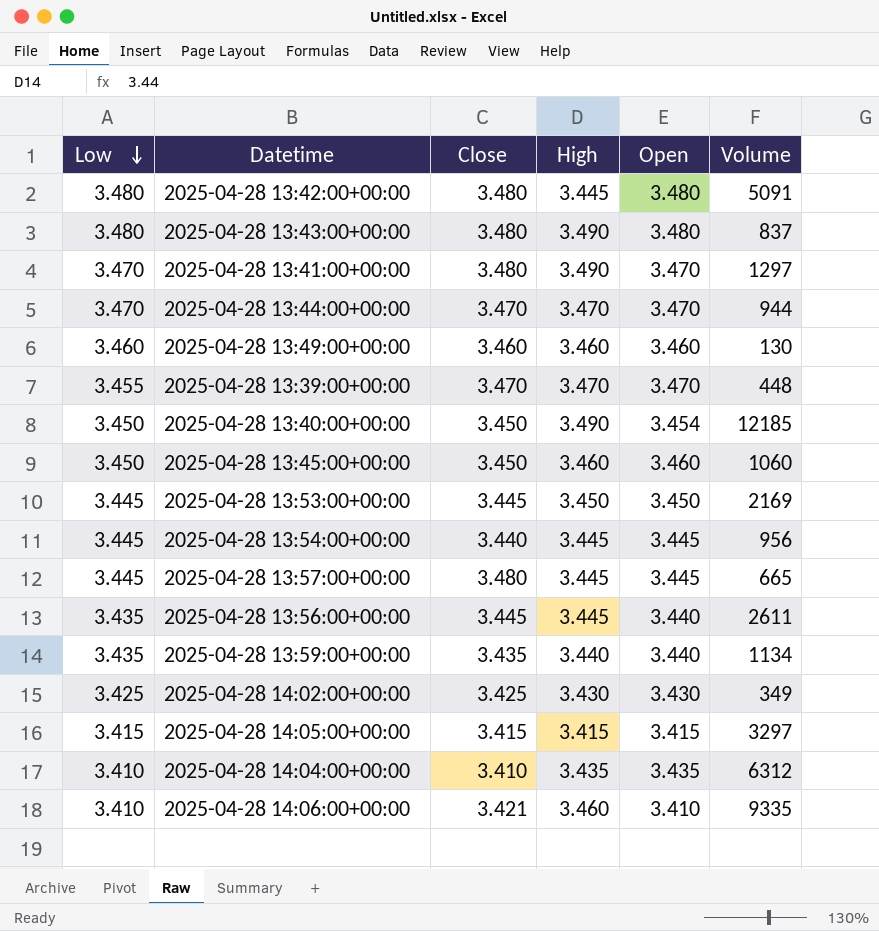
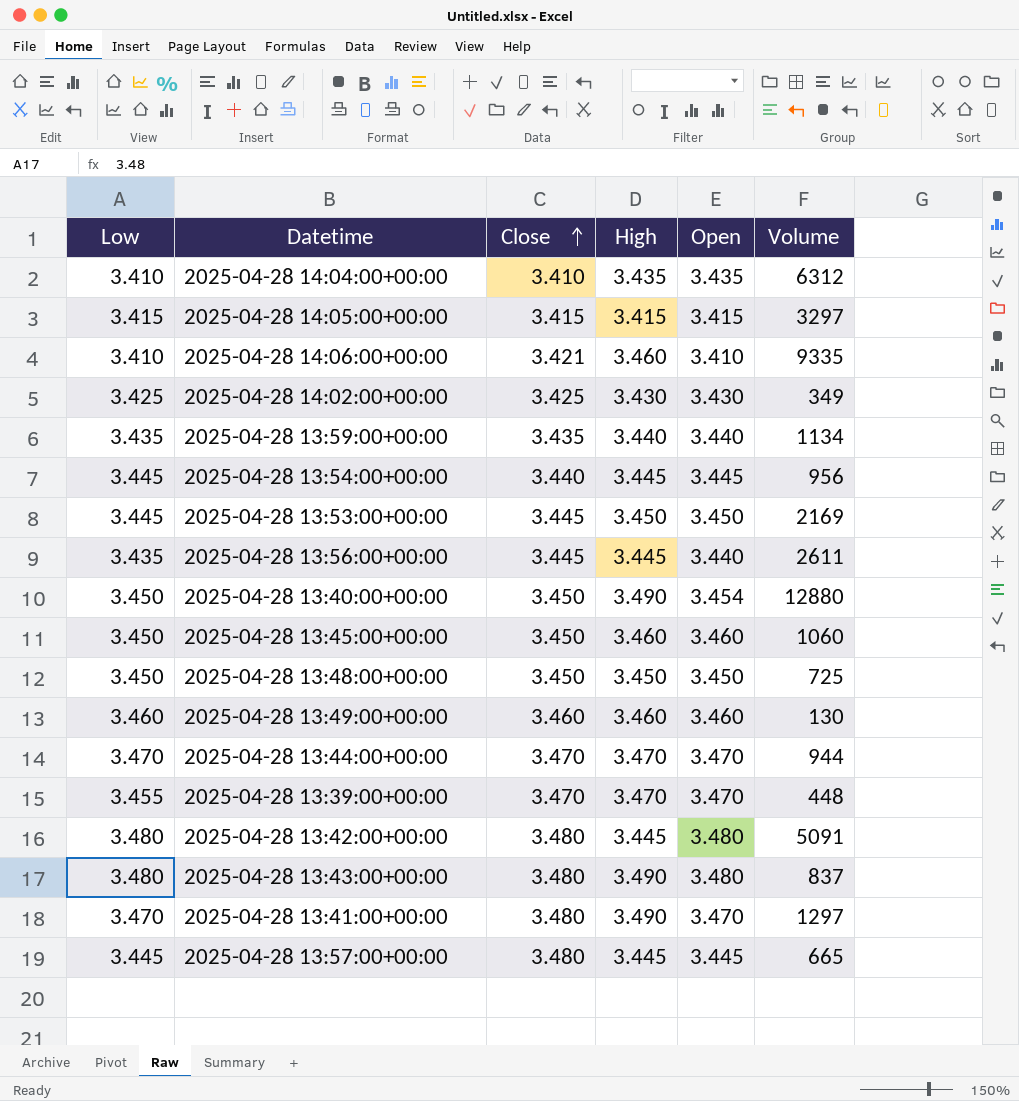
row order: Low descending -> Close ascending
2025-04-28 13:40:00+00:00 | Volume: 12185 -> 12880
row 2025-04-28 13:48:00+00:00: none -> 3.450 | 3.450 | 3.450 | 3.450 | 725

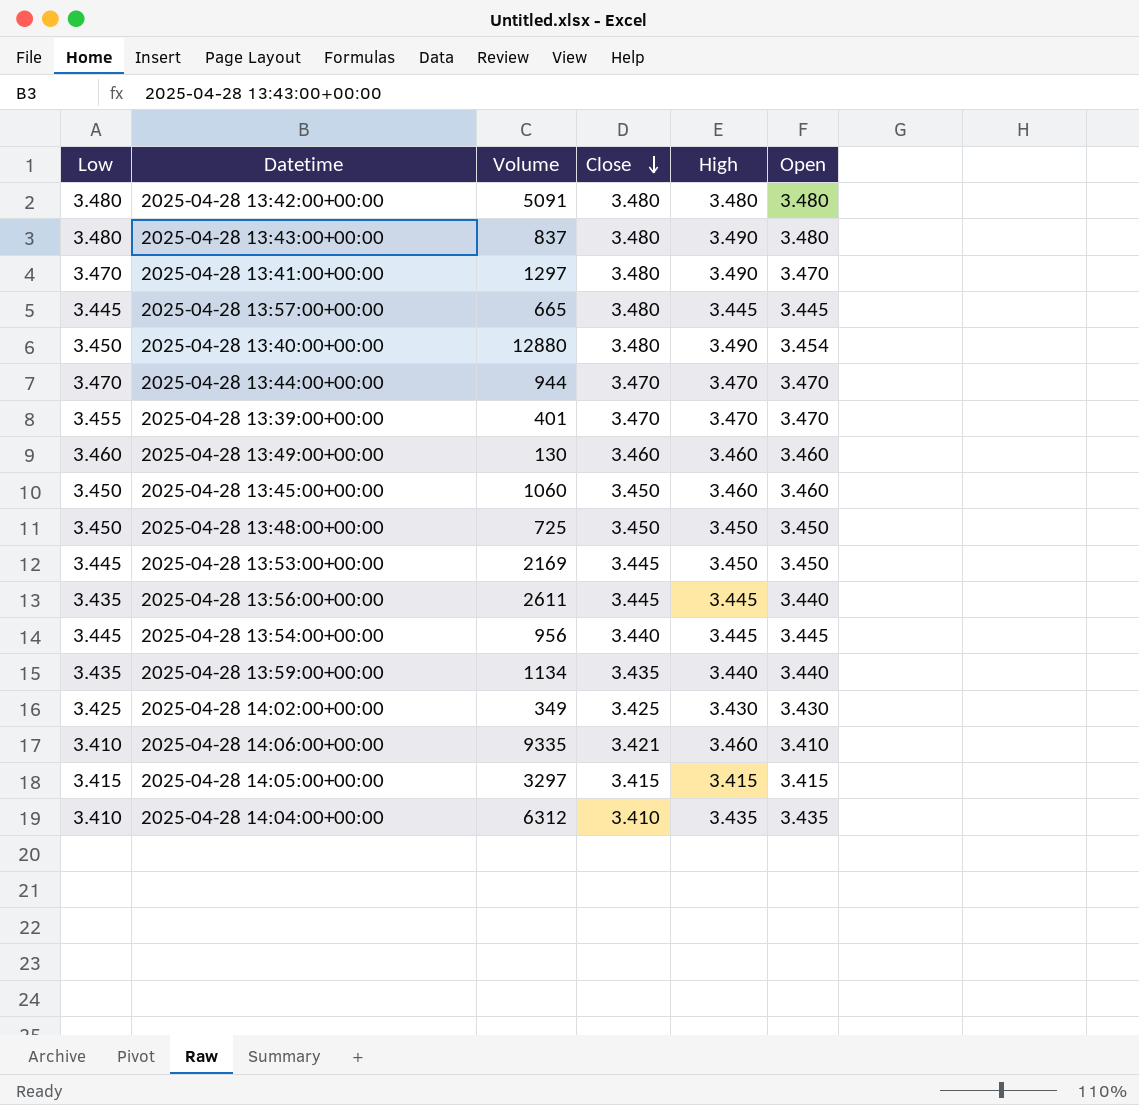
row order: Close ascending -> Close descending
column Volume | position: 6 -> 3
2025-04-28 13:42:00+00:00 | High: 3.445 -> 3.480
2025-04-28 13:40:00+00:00 | Close: 3.450 -> 3.480
2025-04-28 13:39:00+00:00 | Volume: 448 -> 401

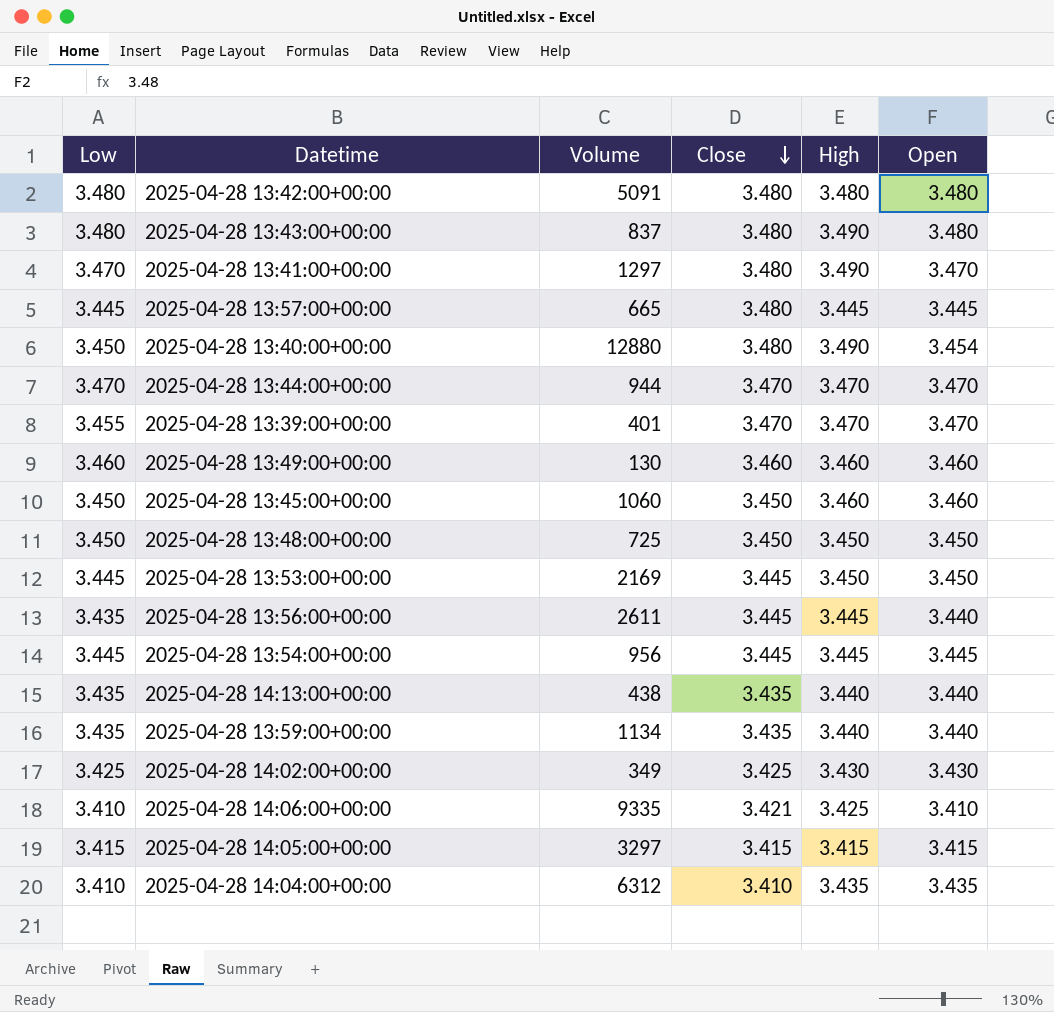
2025-04-28 13:54:00+00:00 | Close: 3.440 -> 3.445
row 2025-04-28 14:13:00+00:00: none -> 3.435 | 438 | 3.435 | 3.440 | 3.440
2025-04-28 14:06:00+00:00 | High: 3.460 -> 3.425

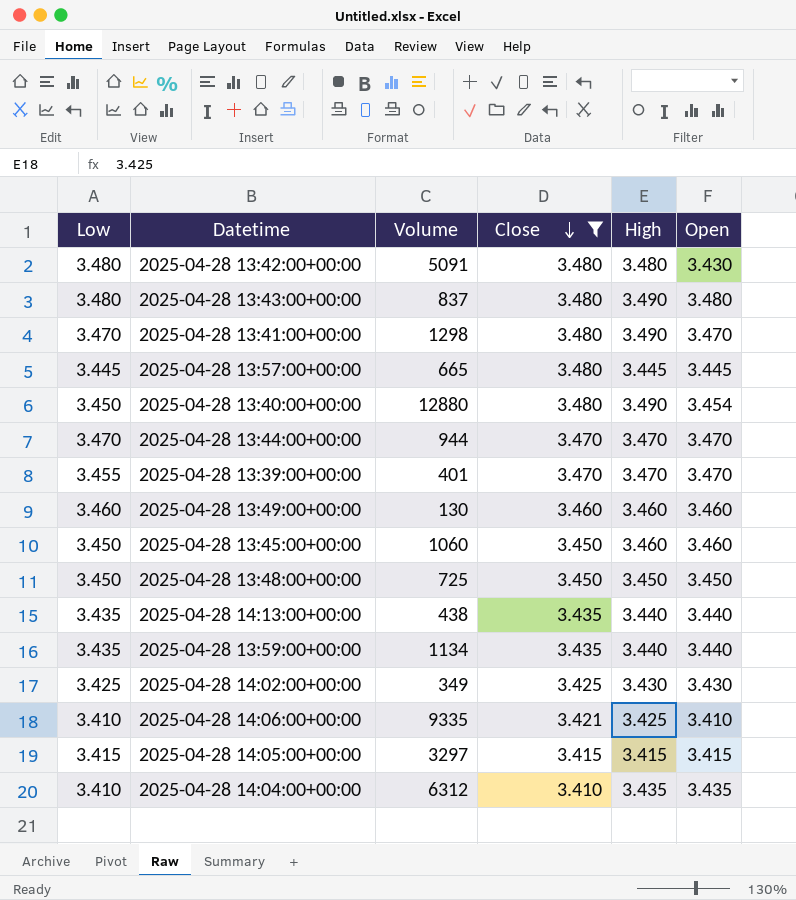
filter: none -> Close != 3.445
2025-04-28 13:42:00+00:00 | Open: 3.480 -> 3.430
2025-04-28 13:41:00+00:00 | Volume: 1297 -> 1298

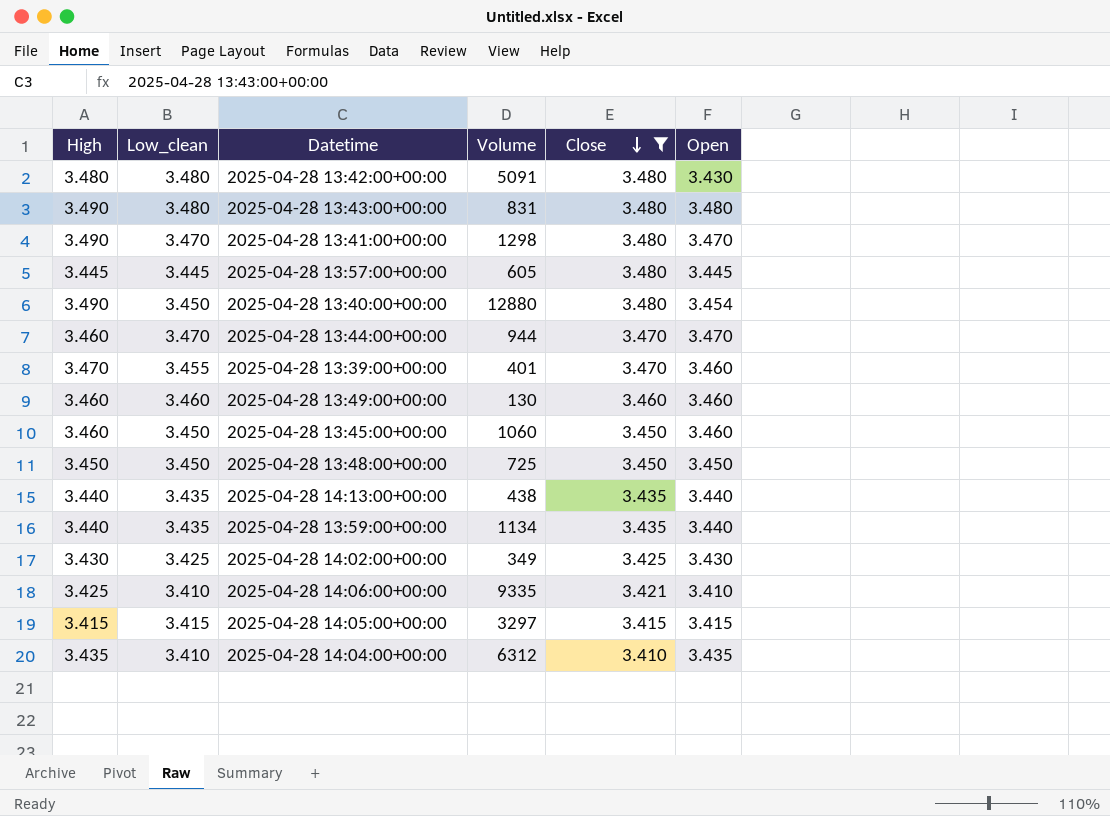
column High | position: 5 -> 1
column name: Low -> Low_clean
2025-04-28 13:43:00+00:00 | Volume: 837 -> 831
2025-04-28 13:57:00+00:00 | Volume: 665 -> 605
2025-04-28 13:44:00+00:00 | High: 3.470 -> 3.460
2025-04-28 13:39:00+00:00 | Open: 3.470 -> 3.460

